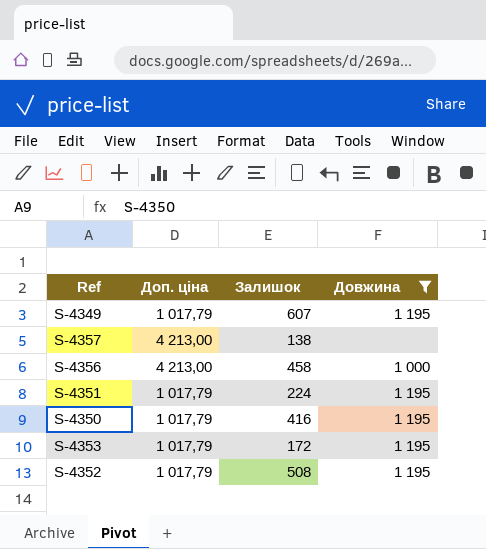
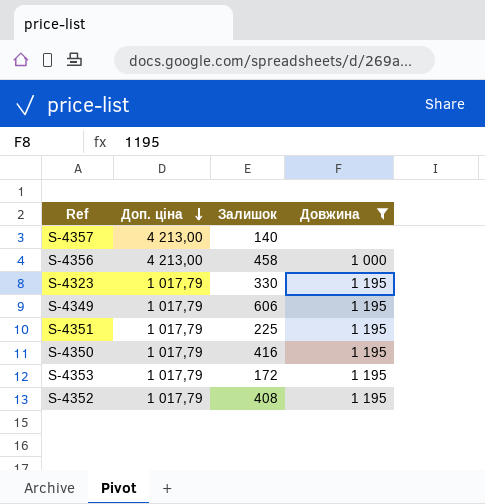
row order: none -> Доп. ціна descending
S-4357 | Залишок: 138 -> 140
row S-4323: none -> 1 017,79 | 330 | 1 195
S-4349 | Залишок: 607 -> 606
S-4351 | Залишок: 224 -> 225
S-4352 | Залишок: 508 -> 408

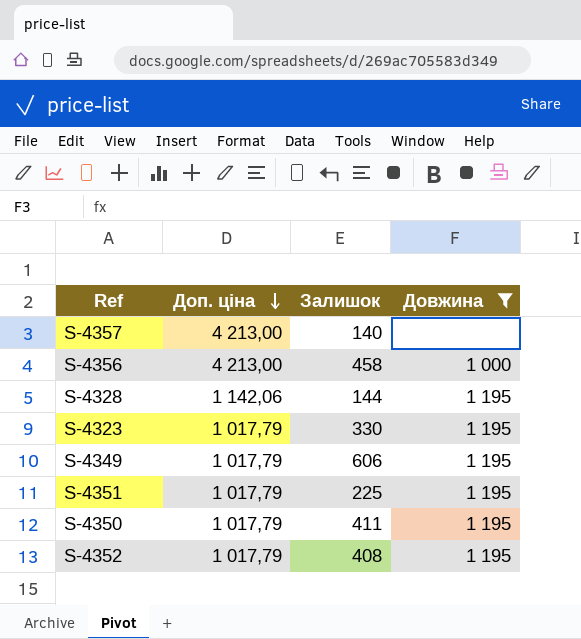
row S-4353: 1 017,79 | 172 | 1 195 -> none
row S-4328: none -> 1 142,06 | 144 | 1 195
S-4350 | Залишок: 416 -> 411

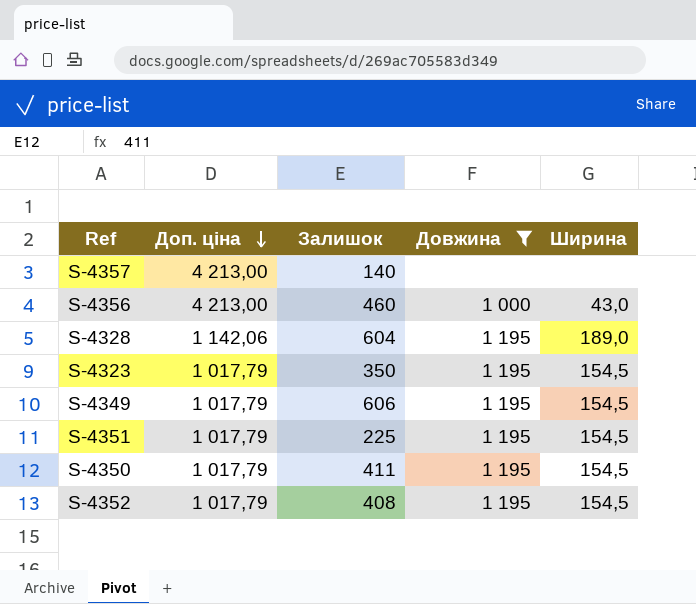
column Ширина | position: none -> 5
S-4356 | Залишок: 458 -> 460
S-4328 | Залишок: 144 -> 604
S-4323 | Залишок: 330 -> 350

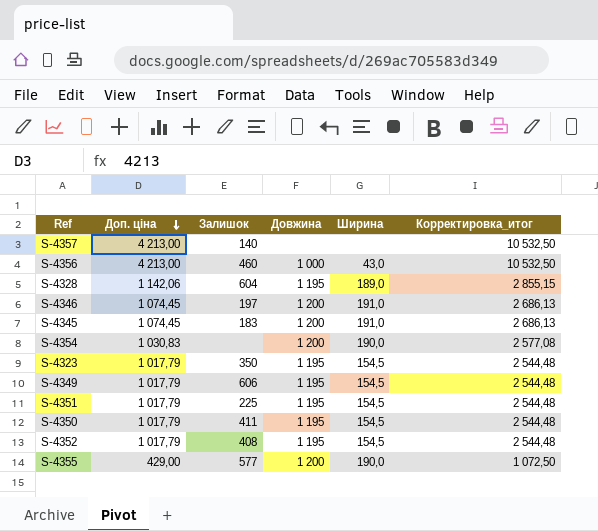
filter: Довжина != 1 200 -> none
column Корректировка_итог | formula: none -> [Доп. ціна] * 2,5

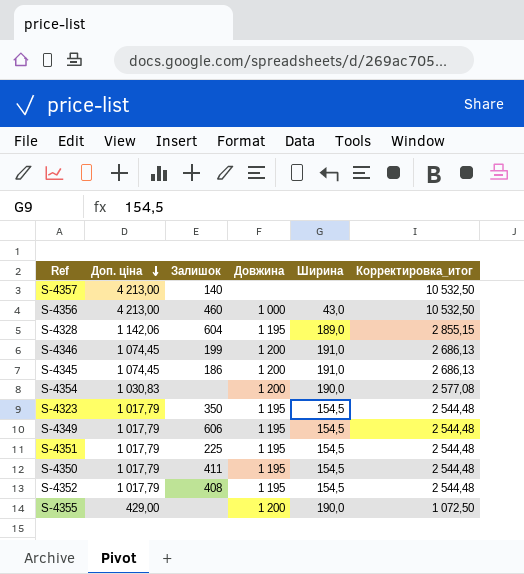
S-4346 | Залишок: 197 -> 199
S-4345 | Залишок: 183 -> 186
S-4355 | Залишок: 577 -> none

